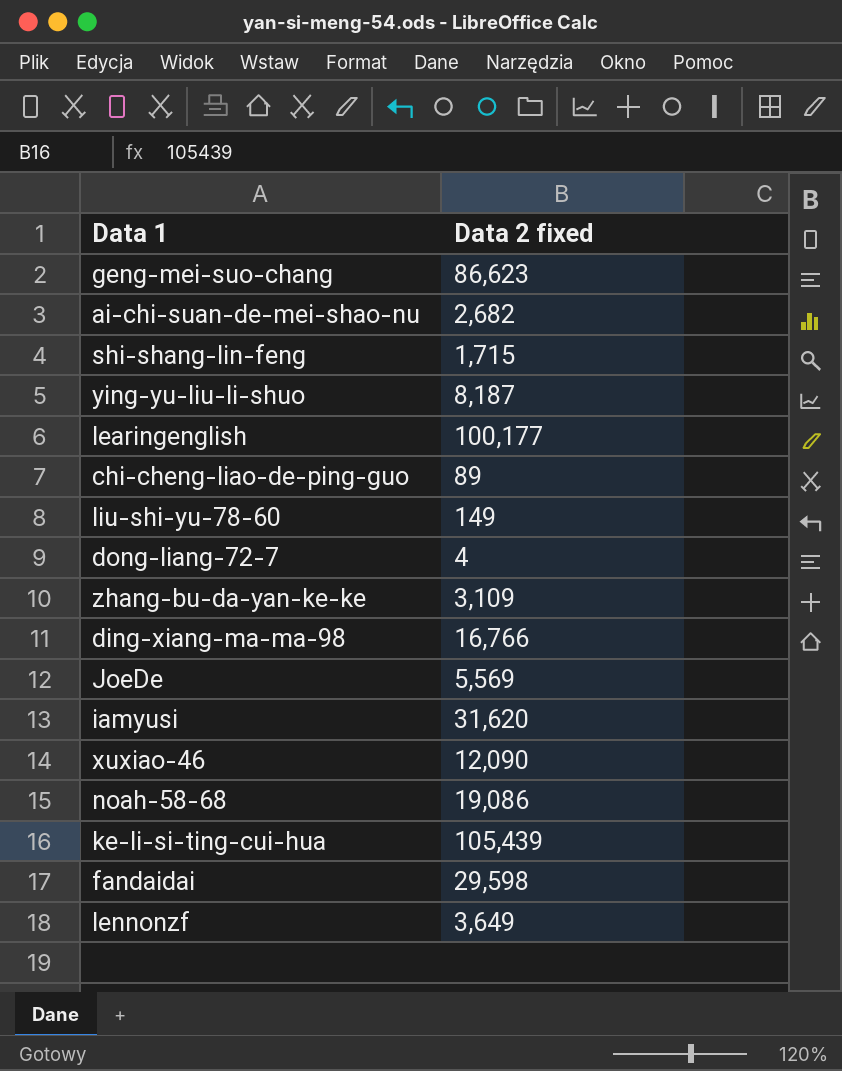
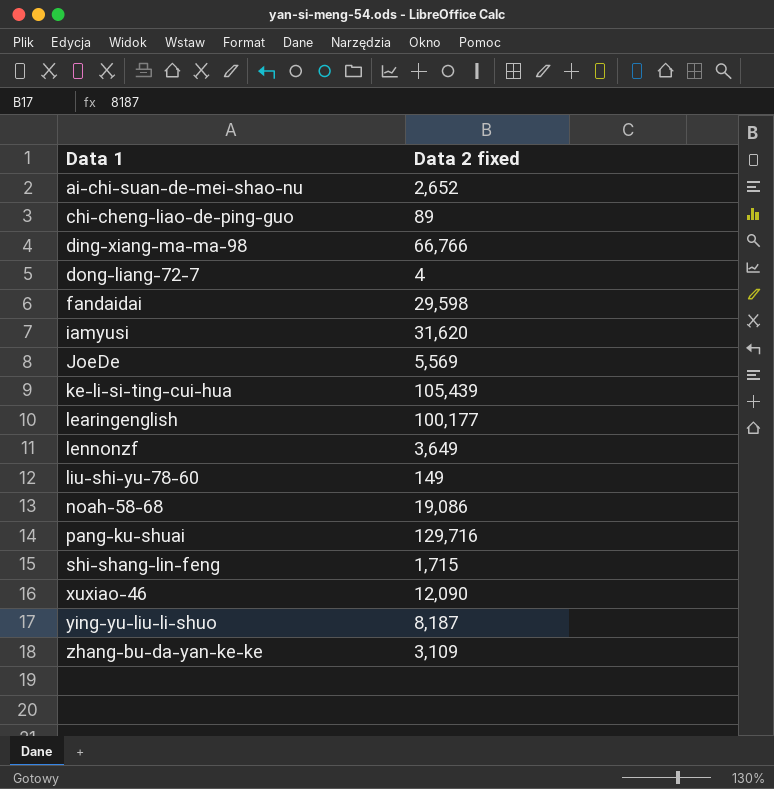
row order: none -> Data 1 ascending
row geng-mei-suo-chang: 86,623 -> none
ai-chi-suan-de-mei-shao-nu | Data 2 fixed: 2,682 -> 2,652
ding-xiang-ma-ma-98 | Data 2 fixed: 16,766 -> 66,766
row pang-ku-shuai: none -> 129,716

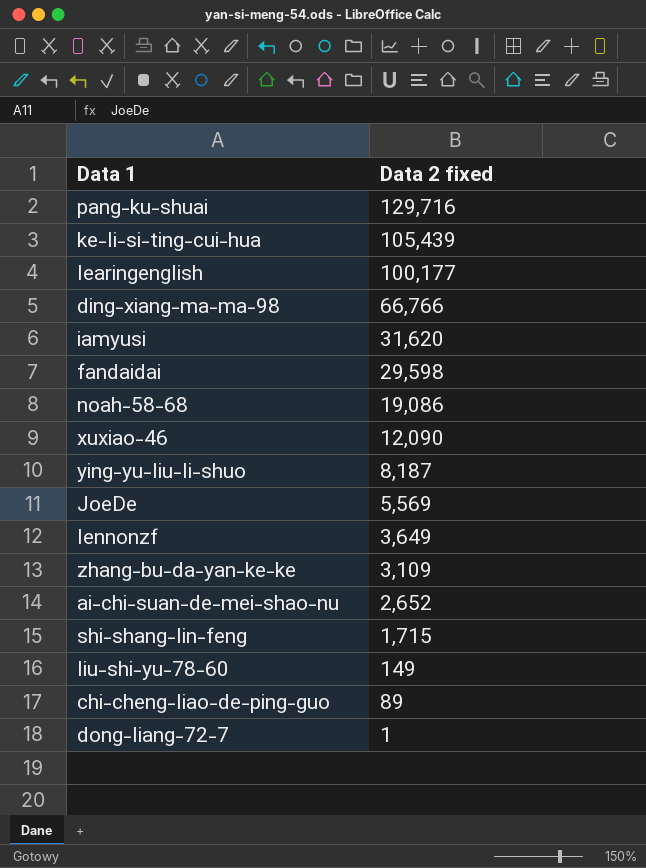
row order: Data 1 ascending -> Data 2 fixed descending
dong-liang-72-7 | Data 2 fixed: 4 -> 1

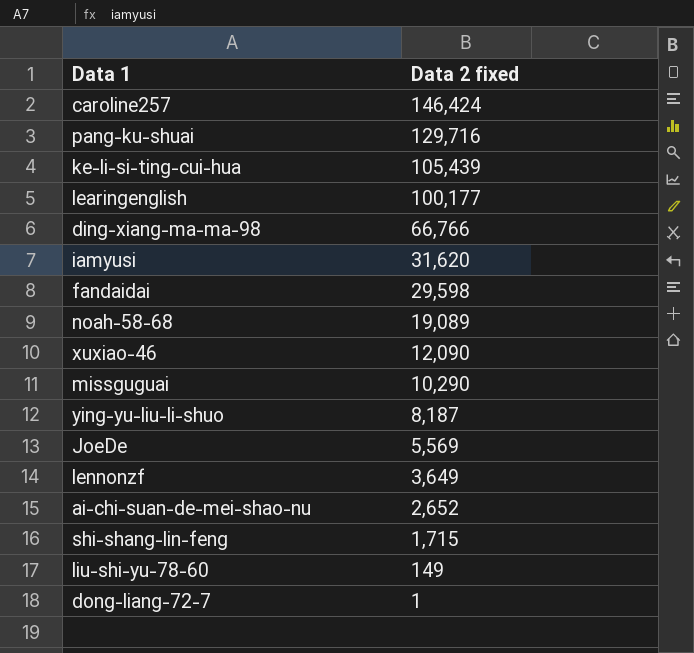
row zhang-bu-da-yan-ke-ke: 3,109 -> none
row chi-cheng-liao-de-ping-guo: 89 -> none
row caroline257: none -> 146,424
noah-58-68 | Data 2 fixed: 19,086 -> 19,089
row missguguai: none -> 10,290

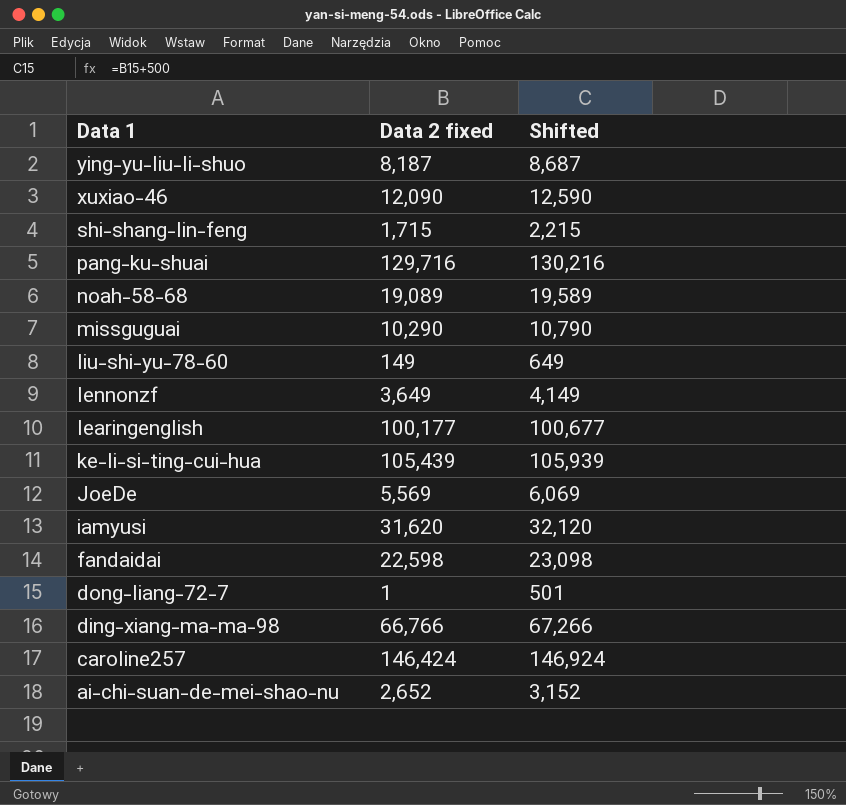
row order: Data 2 fixed descending -> Data 1 descending
column Shifted | formula: none -> [Data 2 fixed] + 500
fandaidai | Data 2 fixed: 29,598 -> 22,598

